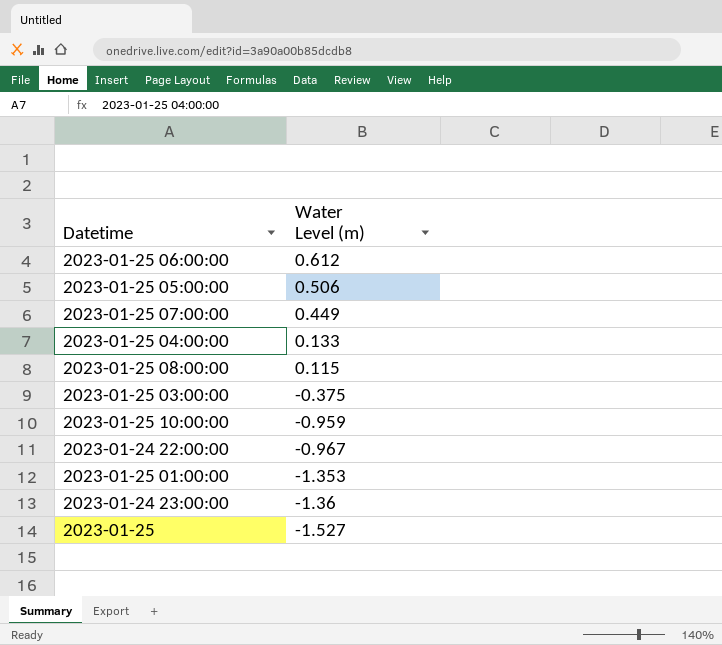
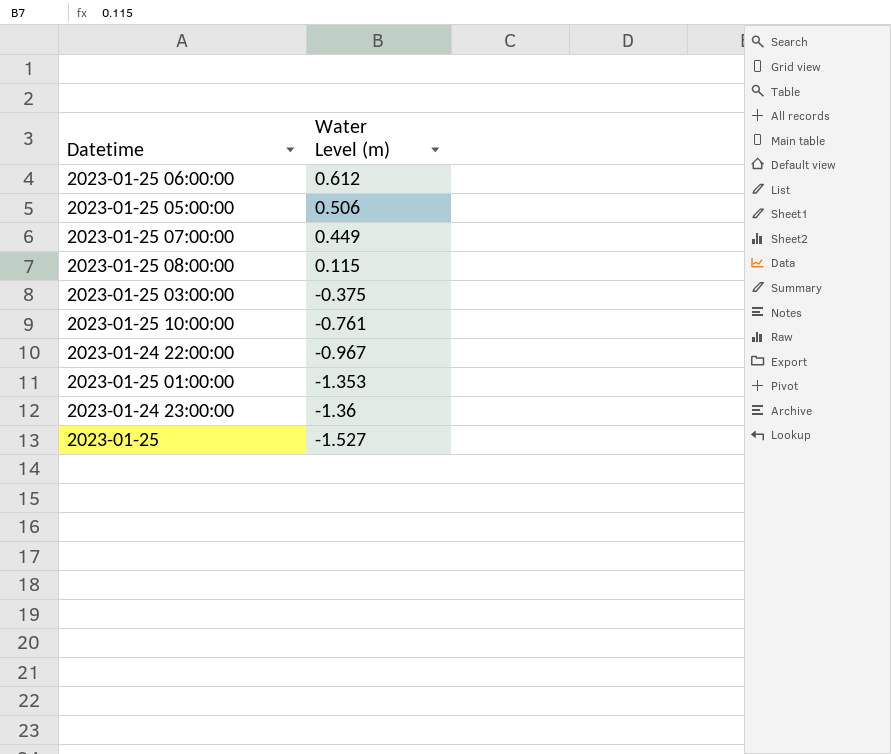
row 2023-01-25 04:00:00: 0.133 -> none
2023-01-25 10:00:00 | Water Level (m): -0.959 -> -0.761

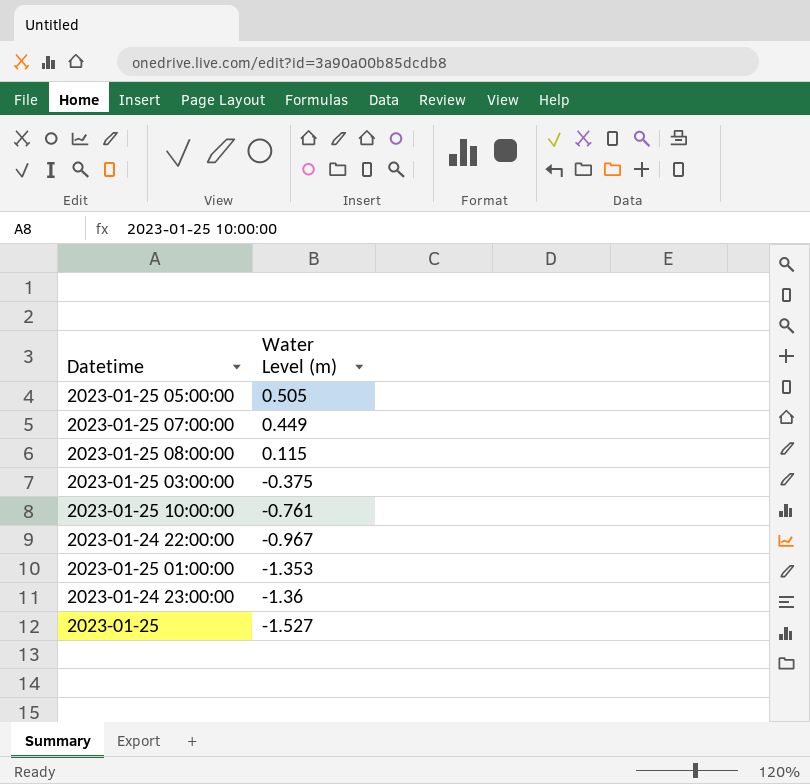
row 2023-01-25 06:00:00: 0.612 -> none
2023-01-25 05:00:00 | Water Level (m): 0.506 -> 0.505

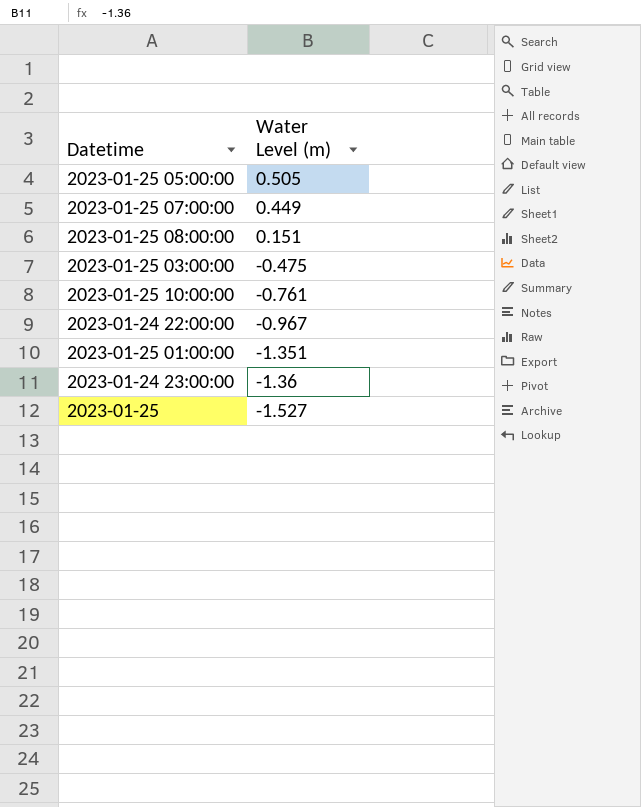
2023-01-25 08:00:00 | Water Level (m): 0.115 -> 0.151
2023-01-25 03:00:00 | Water Level (m): -0.375 -> -0.475
2023-01-25 01:00:00 | Water Level (m): -1.353 -> -1.351

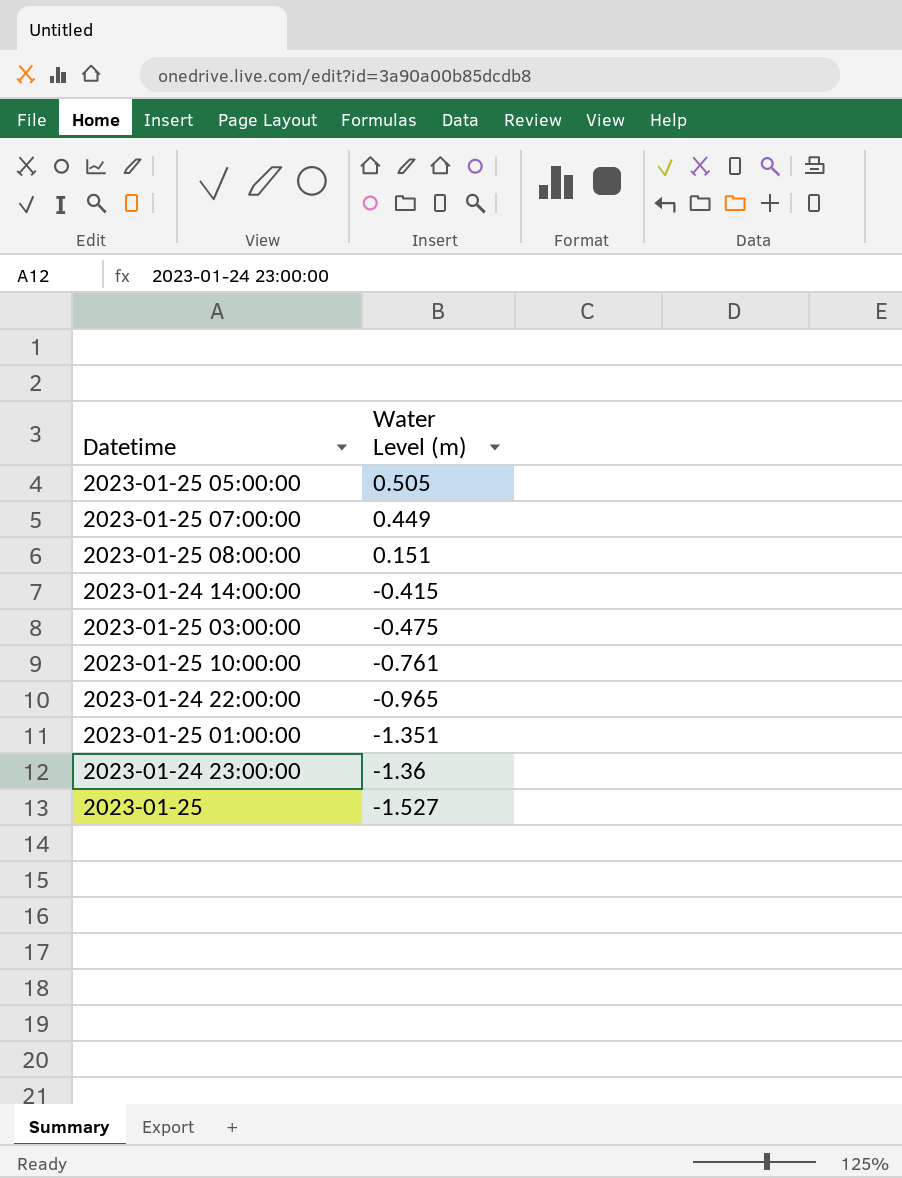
row 2023-01-24 14:00:00: none -> -0.415
2023-01-24 22:00:00 | Water Level (m): -0.967 -> -0.965

